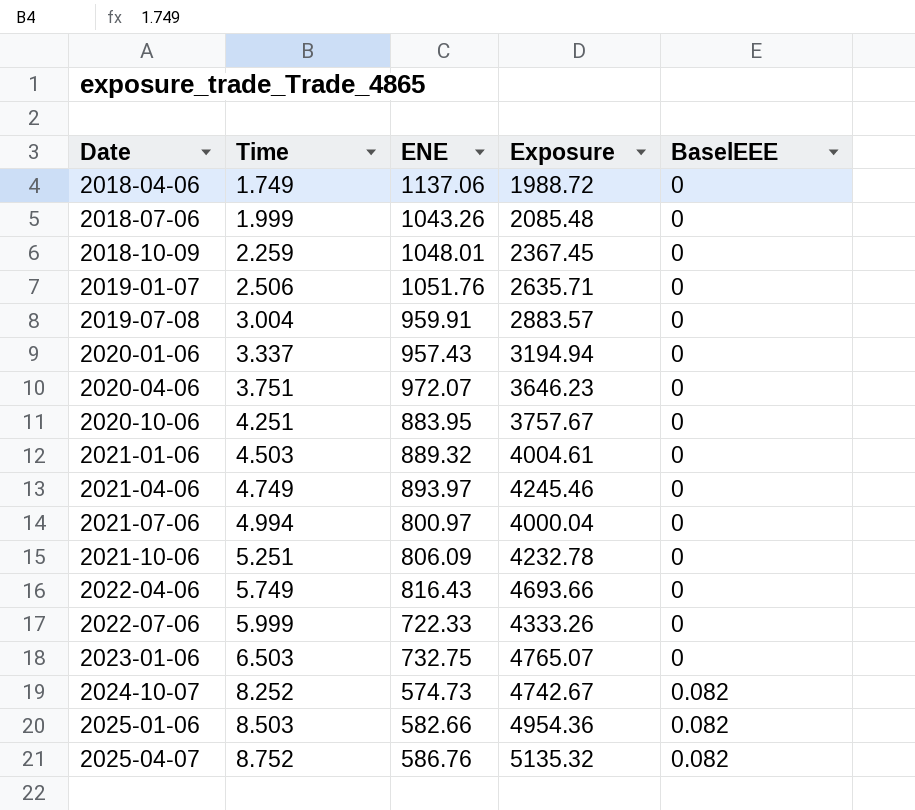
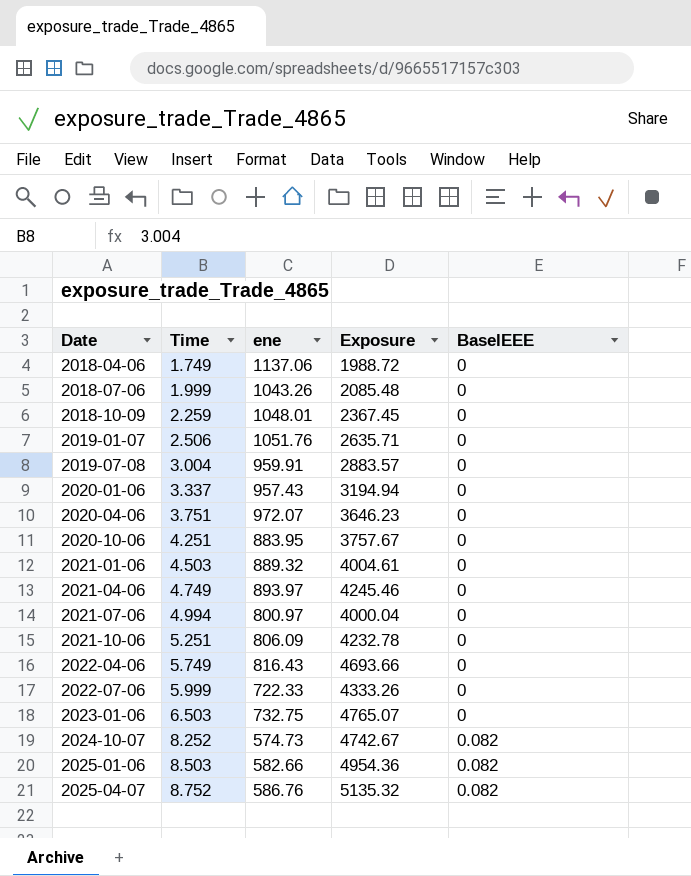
column name: ENE -> ene

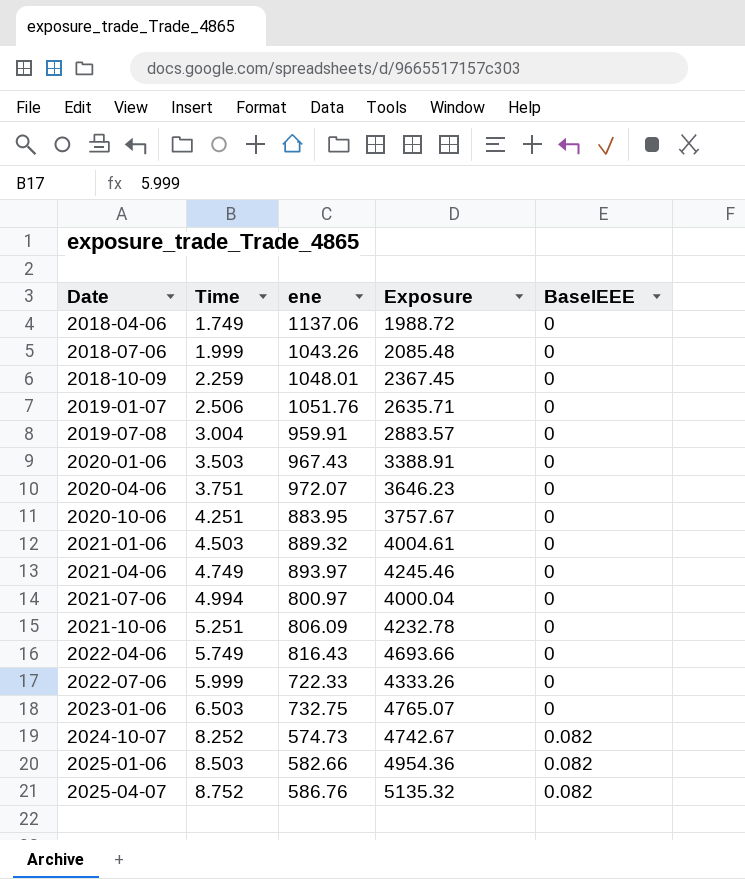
2020-01-06 | Time: 3.337 -> 3.503
2020-01-06 | ene: 957.43 -> 967.43
2020-01-06 | Exposure: 3194.94 -> 3388.91

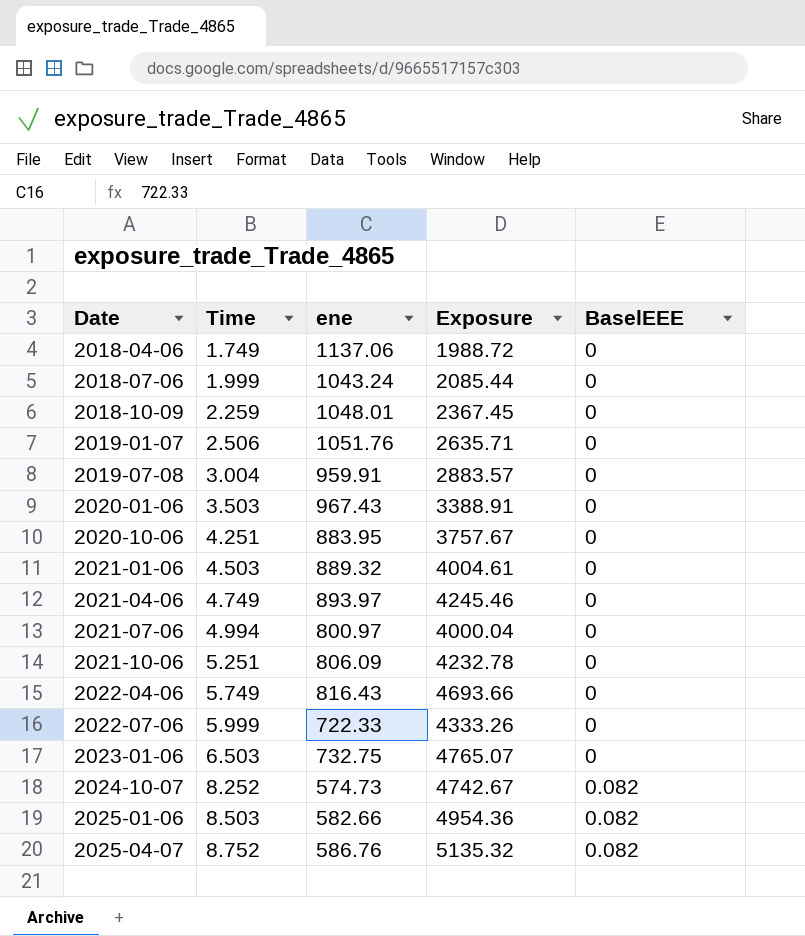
row 2020-04-06: 3.751 | 972.07 | 3646.23 | 0 -> none
2018-07-06 | ene: 1043.26 -> 1043.24
2018-07-06 | Exposure: 2085.48 -> 2085.44

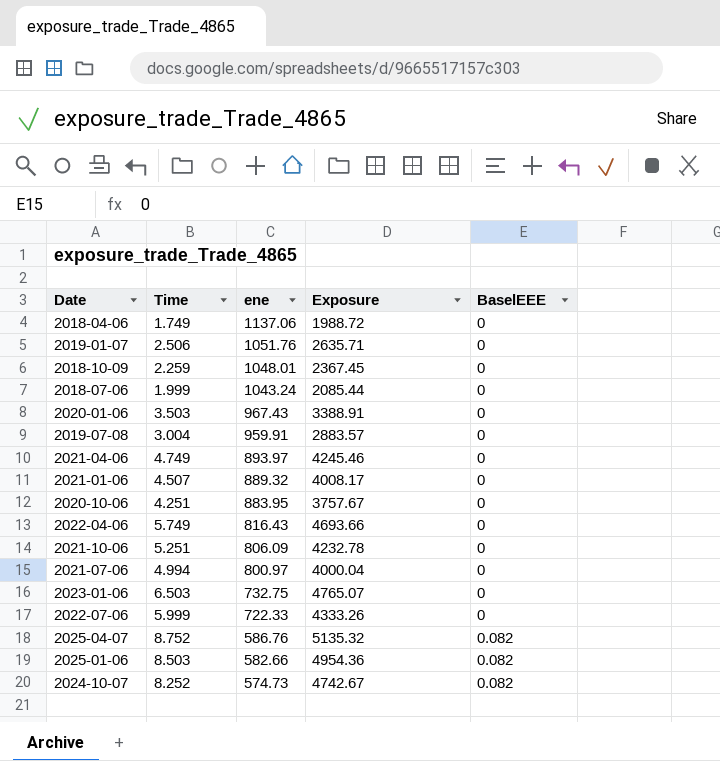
row order: Date ascending -> ene descending
2021-01-06 | Time: 4.503 -> 4.507
2021-01-06 | Exposure: 4004.61 -> 4008.17

